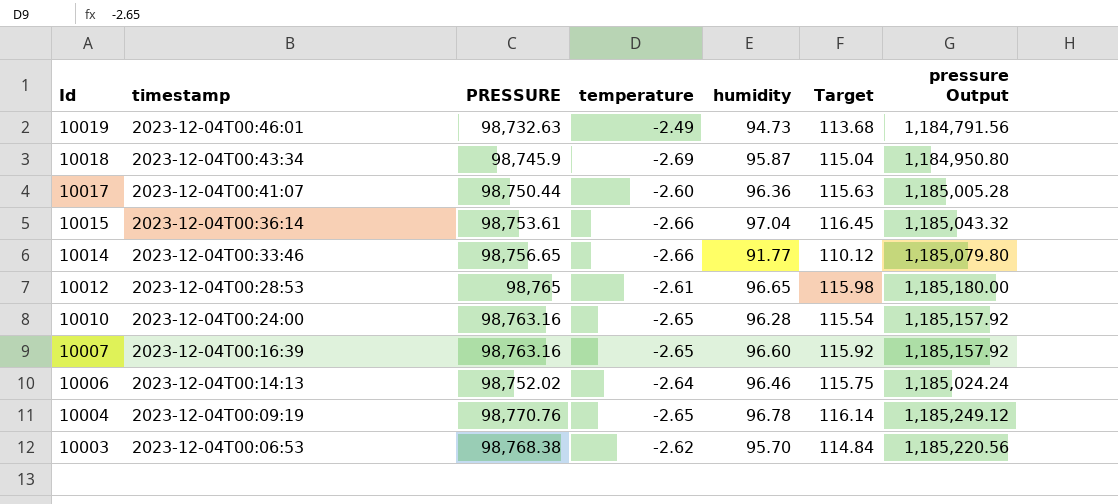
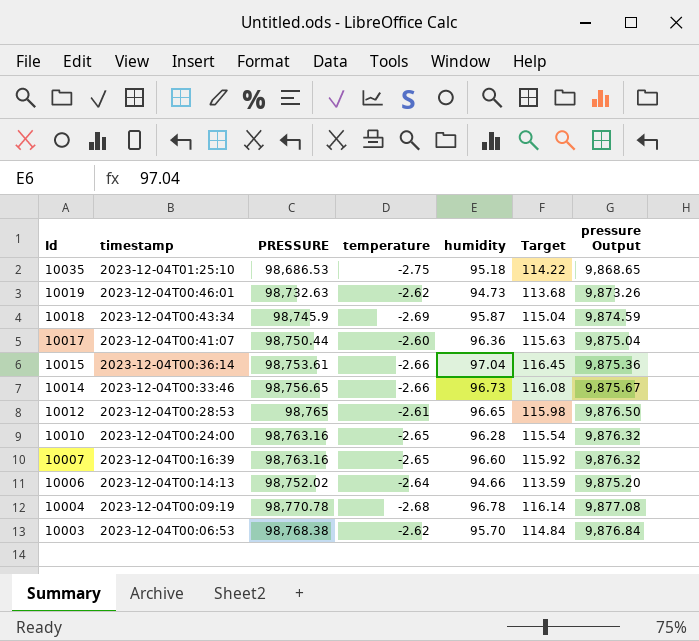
column pressure Output | formula: [PRESSURE] * 12 -> [PRESSURE] * 0.1
row 10035: none -> 2023-12-04T01:25:10 | 98,686.53 | -2.75 | 95.18 | 114.22 | 9,868.65
10019 | temperature: -2.49 -> -2.62
10014 | humidity: 91.77 -> 96.73
10014 | Target: 110.12 -> 116.08
10006 | humidity: 96.46 -> 94.66
10006 | Target: 115.75 -> 113.59
10004 | PRESSURE: 98,770.76 -> 98,770.78
10004 | temperature: -2.65 -> -2.68

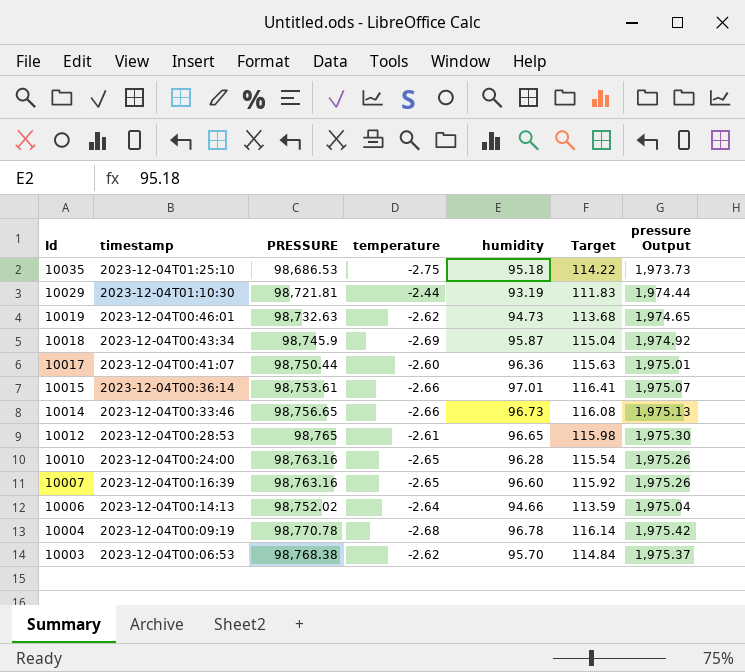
column pressure Output | formula: [PRESSURE] * 0.1 -> [PRESSURE] * 0.02
row 10029: none -> 2023-12-04T01:10:30 | 98,721.81 | -2.44 | 93.19 | 111.83 | 1,974.44
10015 | humidity: 97.04 -> 97.01
10015 | Target: 116.45 -> 116.41

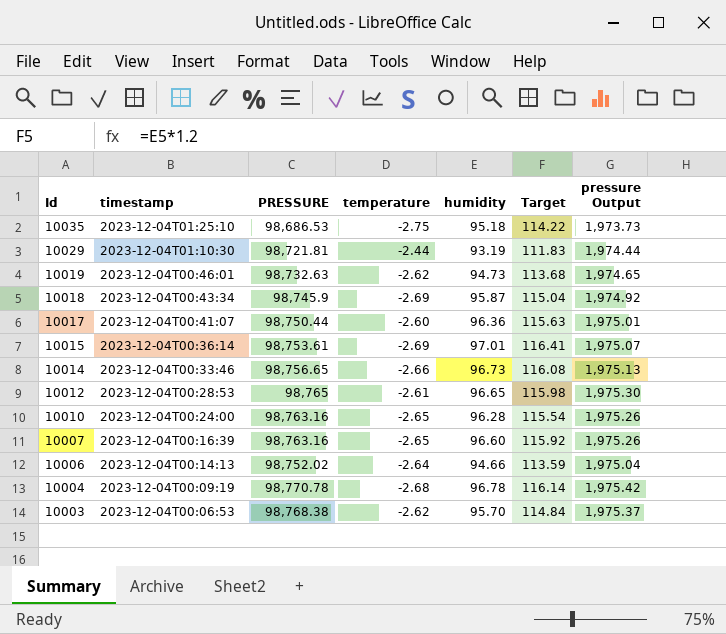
10015 | temperature: -2.66 -> -2.69

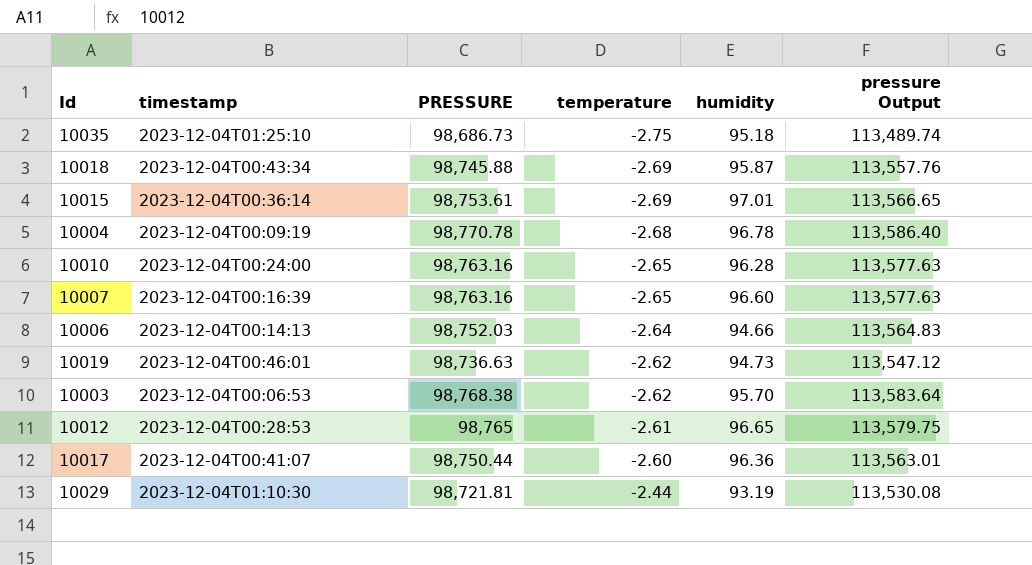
row order: Id descending -> temperature ascending
column Target | formula: [humidity] * 1.2 -> none
column pressure Output | formula: [PRESSURE] * 0.02 -> [PRESSURE] * 1.15
row 10014: 2023-12-04T00:33:46 | 98,756.65 | -2.66 | 96.73 | 116.08 | 1,975.13 -> none
10035 | PRESSURE: 98,686.53 -> 98,686.73
10018 | PRESSURE: 98,745.9 -> 98,745.88
10006 | PRESSURE: 98,752.02 -> 98,752.03
10019 | PRESSURE: 98,732.63 -> 98,736.63

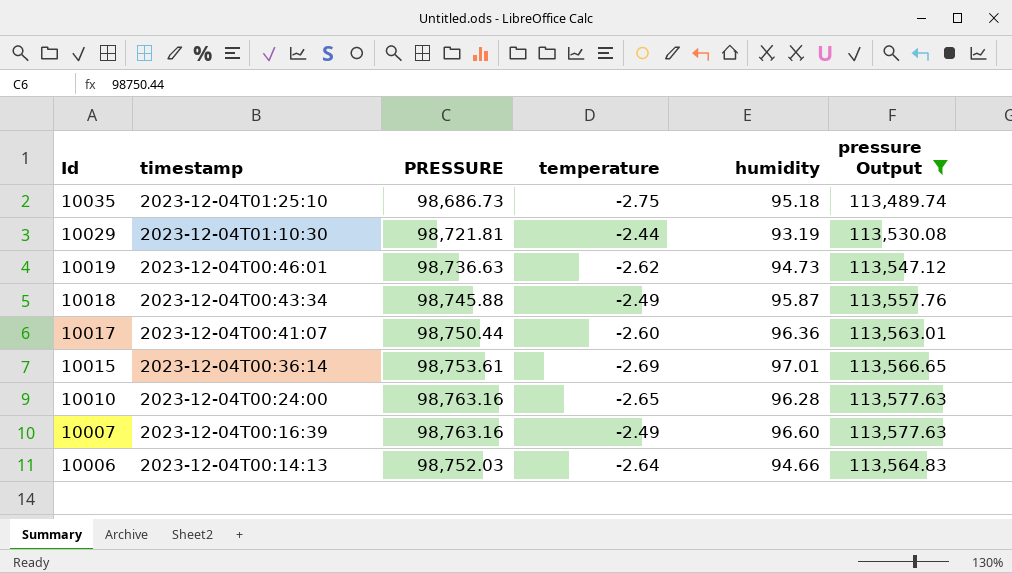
filter: none -> pressure Output <= 113,577.63
row order: temperature ascending -> Id descending
10018 | temperature: -2.69 -> -2.49
10007 | temperature: -2.65 -> -2.49

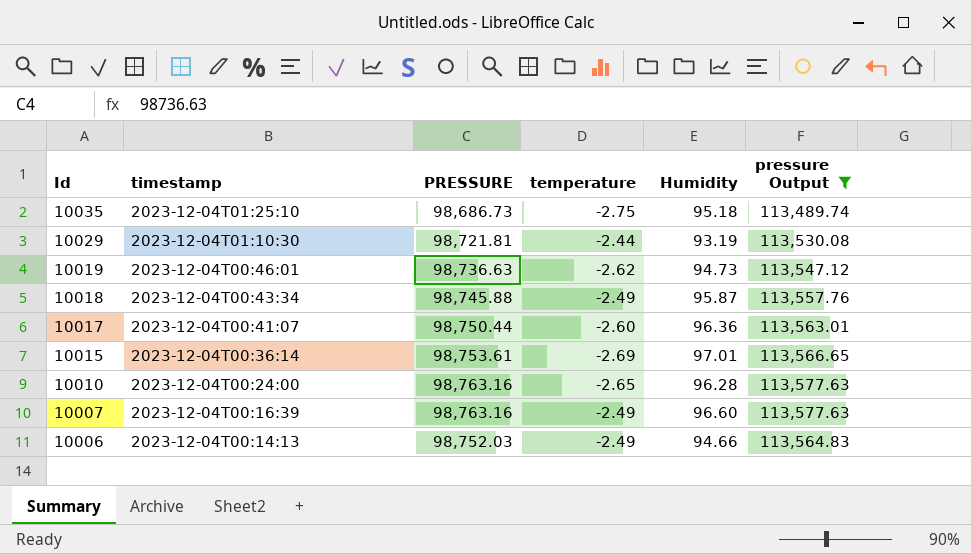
column name: humidity -> Humidity
10006 | temperature: -2.64 -> -2.49

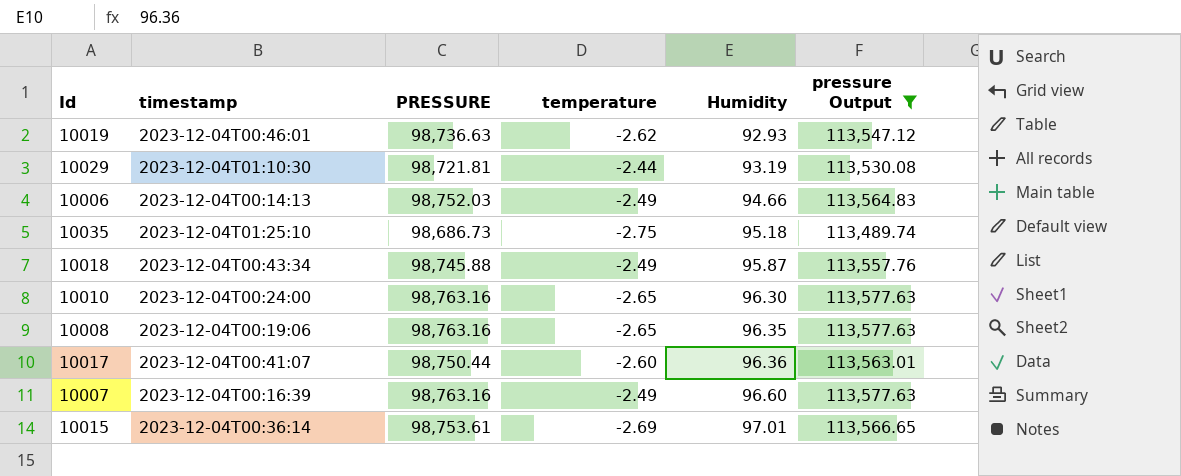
row order: Id descending -> Humidity ascending
10019 | Humidity: 94.73 -> 92.93
10010 | Humidity: 96.28 -> 96.30
row 10008: none -> 2023-12-04T00:19:06 | 98,763.16 | -2.65 | 96.35 | 113,577.63

